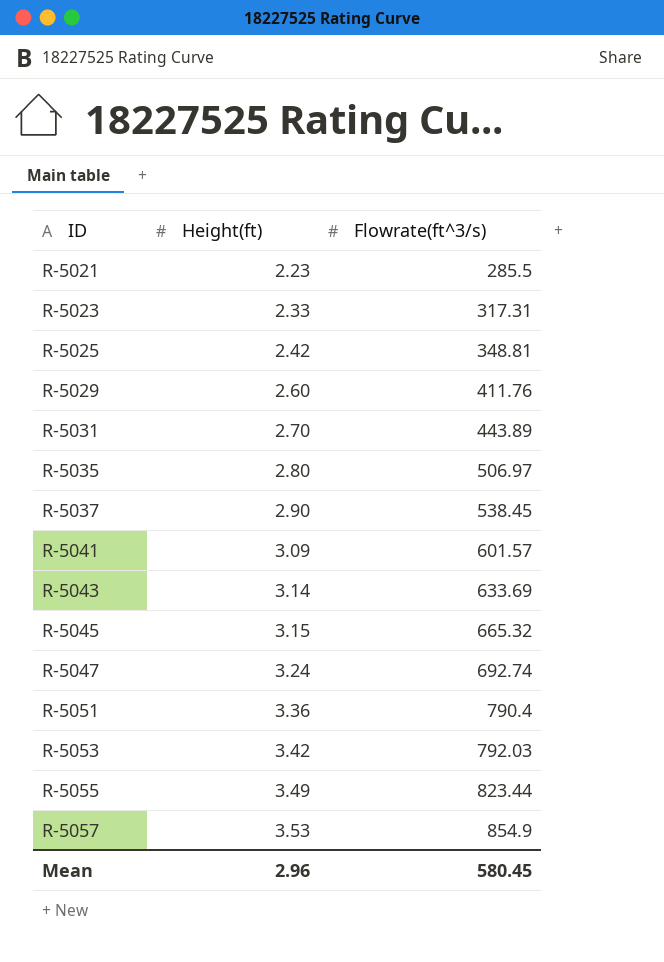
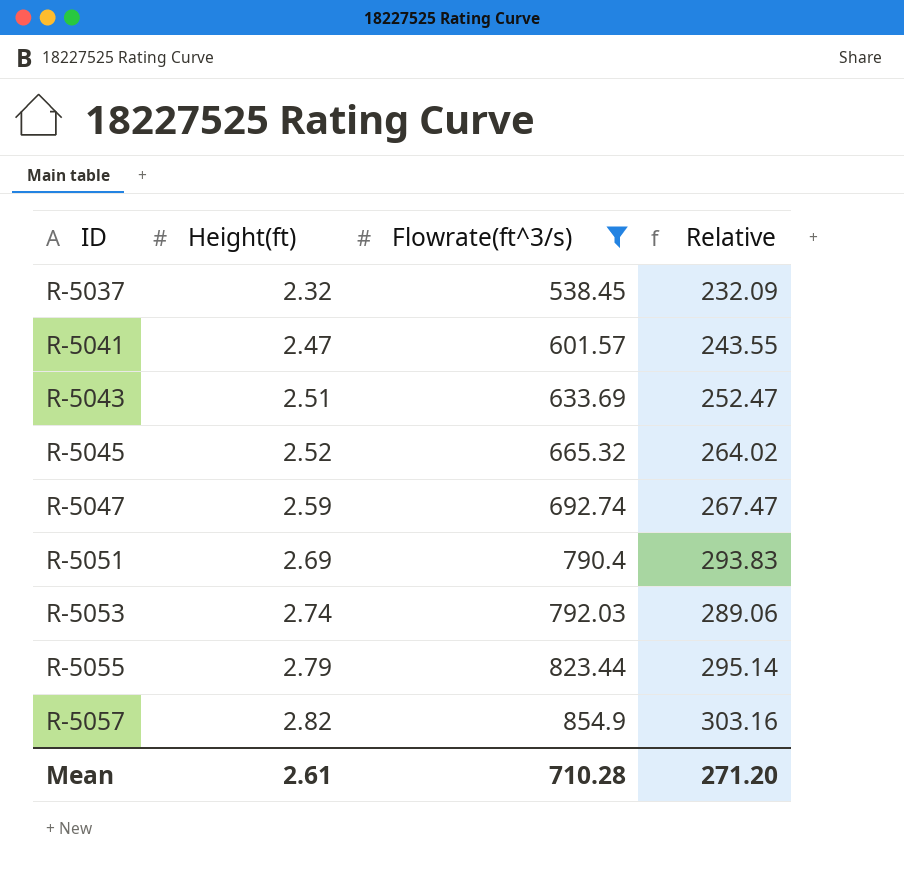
filter: none -> Flowrate(ft^3/s) >= 538.45
column Relative | formula: none -> [Flowrate(ft^3/s)] / [Height(ft)]
R-5037 | Height(ft): 2.90 -> 2.32
R-5041 | Height(ft): 3.09 -> 2.47
R-5043 | Height(ft): 3.14 -> 2.51
R-5045 | Height(ft): 3.15 -> 2.52
R-5047 | Height(ft): 3.24 -> 2.59
R-5051 | Height(ft): 3.36 -> 2.69
R-5053 | Height(ft): 3.42 -> 2.74
R-5055 | Height(ft): 3.49 -> 2.79
R-5057 | Height(ft): 3.53 -> 2.82
Mean | Height(ft): 2.96 -> 2.61
Mean | Flowrate(ft^3/s): 580.45 -> 710.28

